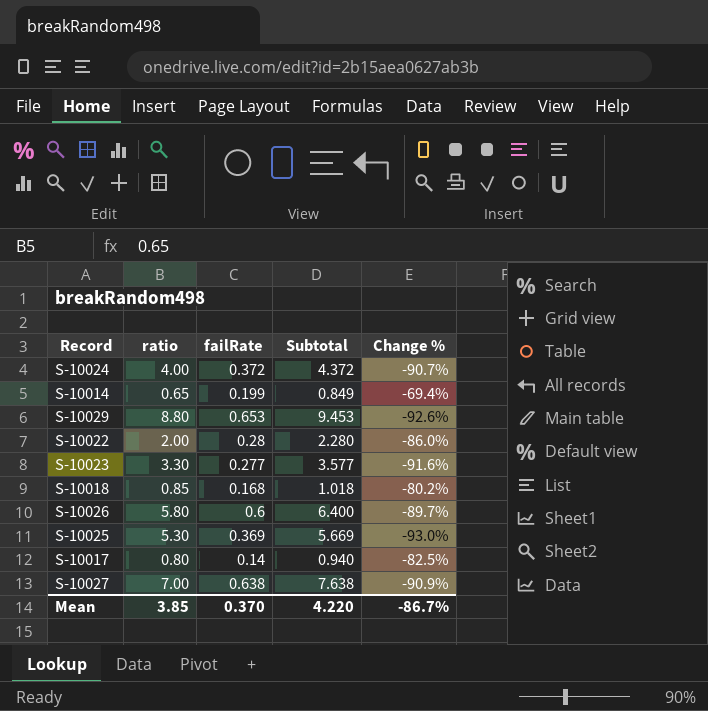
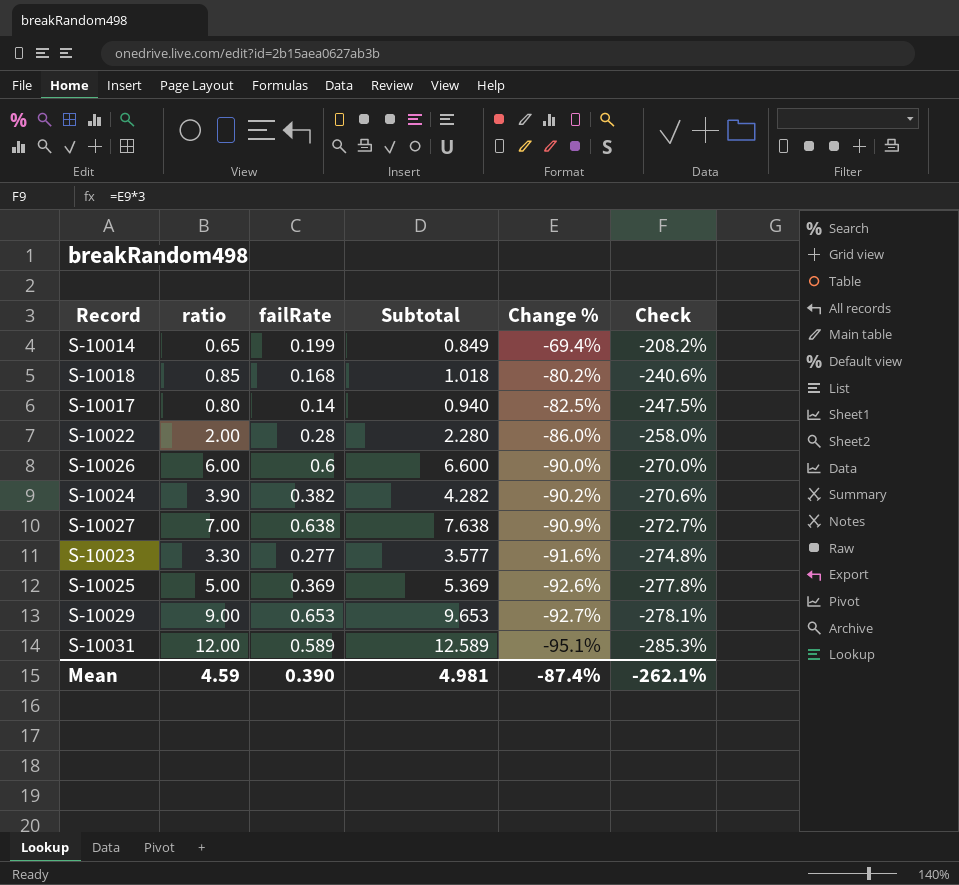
row order: none -> Change % descending
column Check | formula: none -> [Change %] * 3
S-10026 | ratio: 5.80 -> 6.00
S-10026 | Subtotal: 6.400 -> 6.600
S-10026 | Change %: -89.7% -> -90.0%
S-10024 | ratio: 4.00 -> 3.90
S-10024 | failRate: 0.372 -> 0.382
S-10024 | Subtotal: 4.372 -> 4.282
S-10024 | Change %: -90.7% -> -90.2%
S-10025 | ratio: 5.30 -> 5.00
S-10025 | Subtotal: 5.669 -> 5.369
S-10025 | Change %: -93.0% -> -92.6%
S-10029 | ratio: 8.80 -> 9.00
S-10029 | Subtotal: 9.453 -> 9.653
S-10029 | Change %: -92.6% -> -92.7%
row S-10031: none -> 12.00 | 0.589 | 12.589 | -95.1% | -285.3%
Mean | ratio: 3.85 -> 4.59
Mean | failRate: 0.370 -> 0.390
Mean | Subtotal: 4.220 -> 4.981
Mean | Change %: -86.7% -> -87.4%

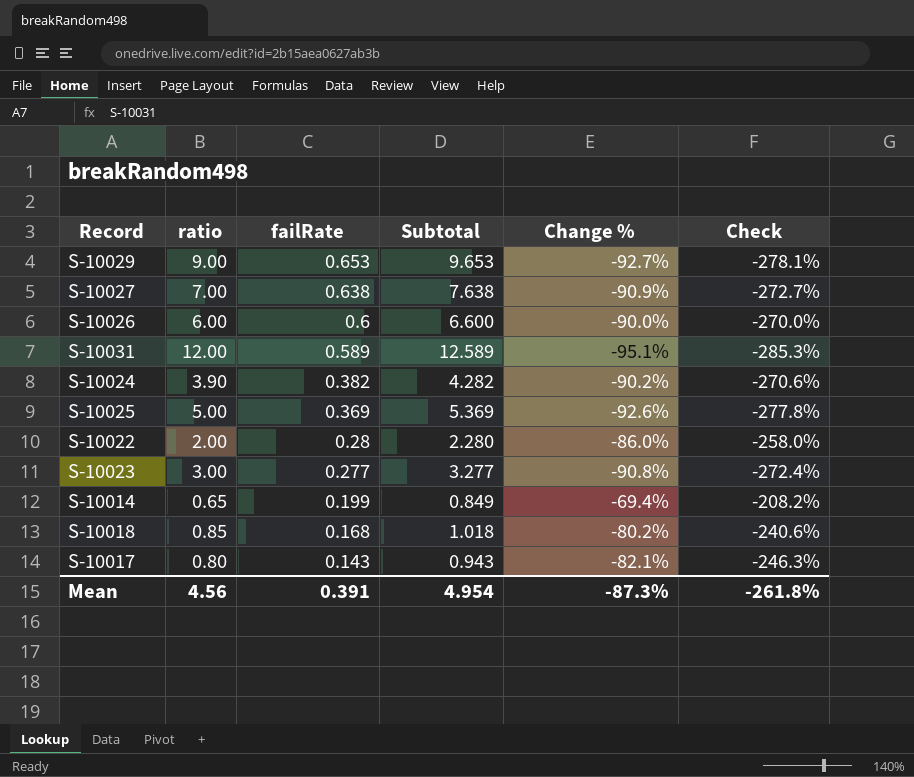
row order: Change % descending -> failRate descending
S-10023 | ratio: 3.30 -> 3.00
S-10023 | Subtotal: 3.577 -> 3.277
S-10023 | Change %: -91.6% -> -90.8%
S-10023 | Check: -274.8% -> -272.4%
S-10017 | failRate: 0.14 -> 0.143
S-10017 | Subtotal: 0.940 -> 0.943
S-10017 | Change %: -82.5% -> -82.1%
S-10017 | Check: -247.5% -> -246.3%
Mean | ratio: 4.59 -> 4.56
Mean | failRate: 0.390 -> 0.391
Mean | Subtotal: 4.981 -> 4.954
Mean | Change %: -87.4% -> -87.3%
Mean | Check: -262.1% -> -261.8%

